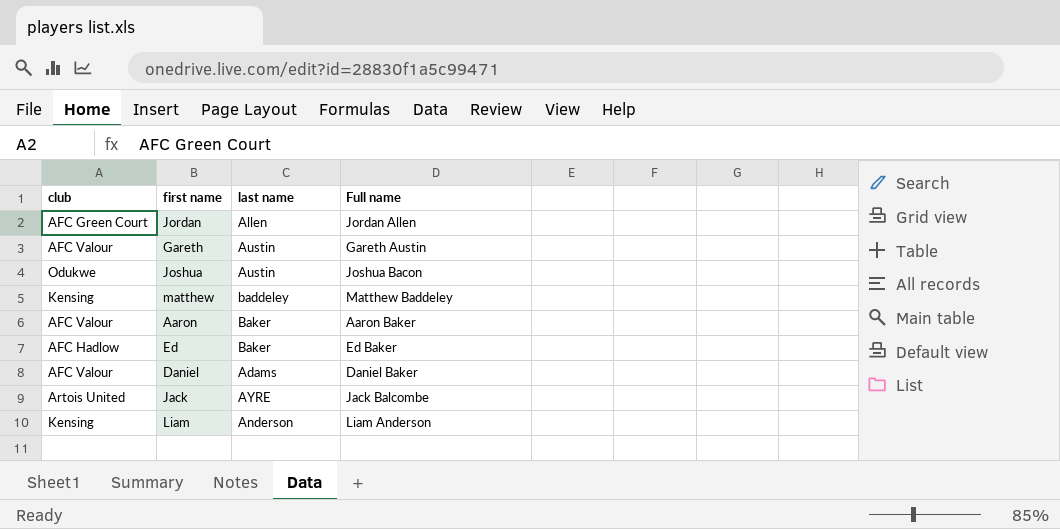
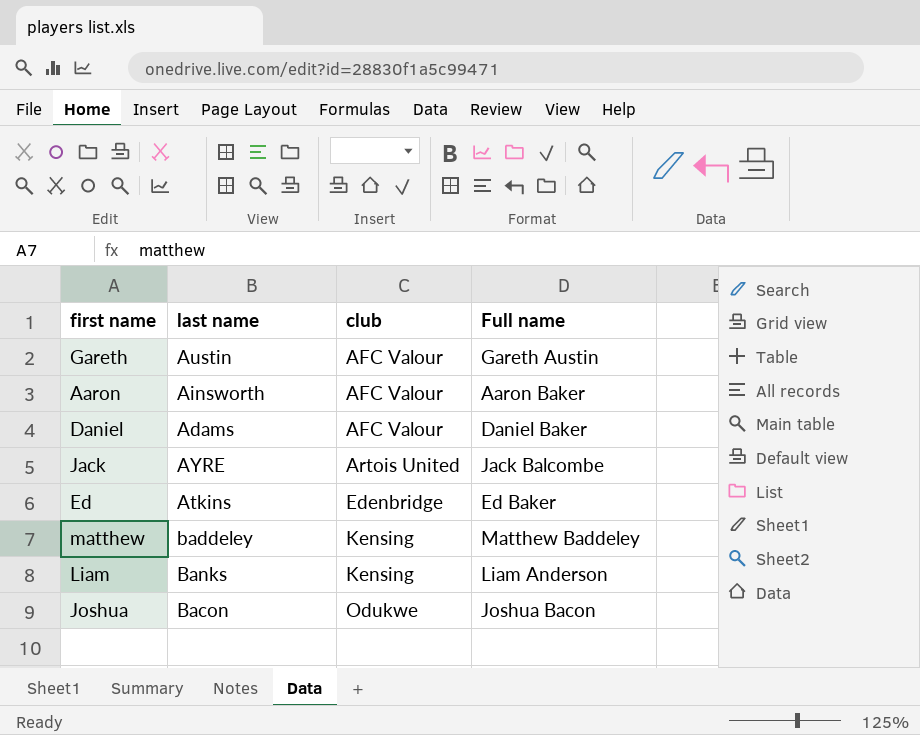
row order: none -> club ascending
column club | position: 1 -> 3
row Jordan: AFC Green Court | Allen | Jordan Allen -> none
Aaron | last name: Baker -> Ainsworth
Ed | last name: Baker -> Atkins
Ed | club: AFC Hadlow -> Edenbridge
Liam | last name: Anderson -> Banks
Joshua | last name: Austin -> Bacon

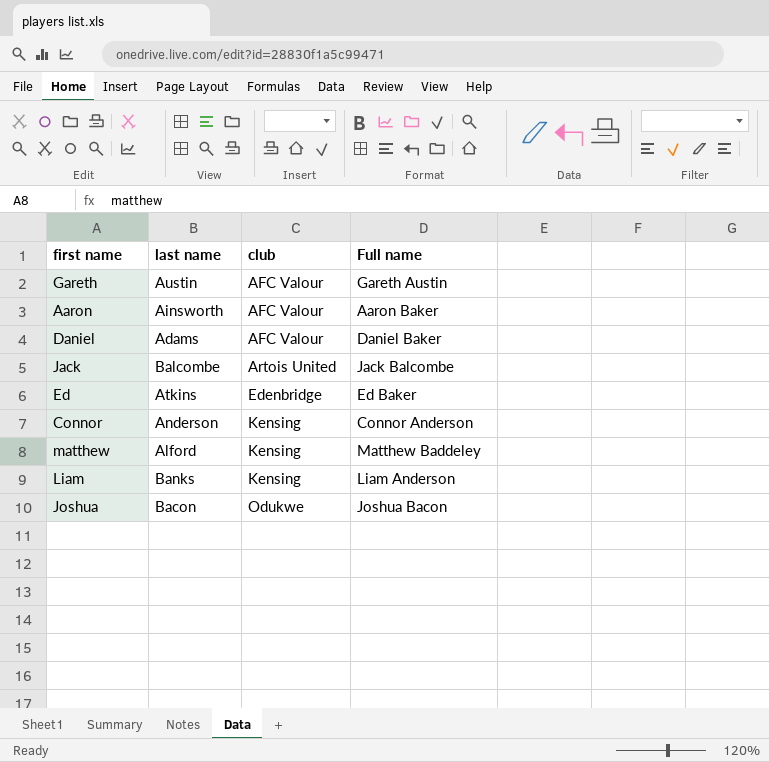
Jack | last name: AYRE -> Balcombe
row Connor: none -> Anderson | Kensing | Connor Anderson
matthew | last name: baddeley -> Alford

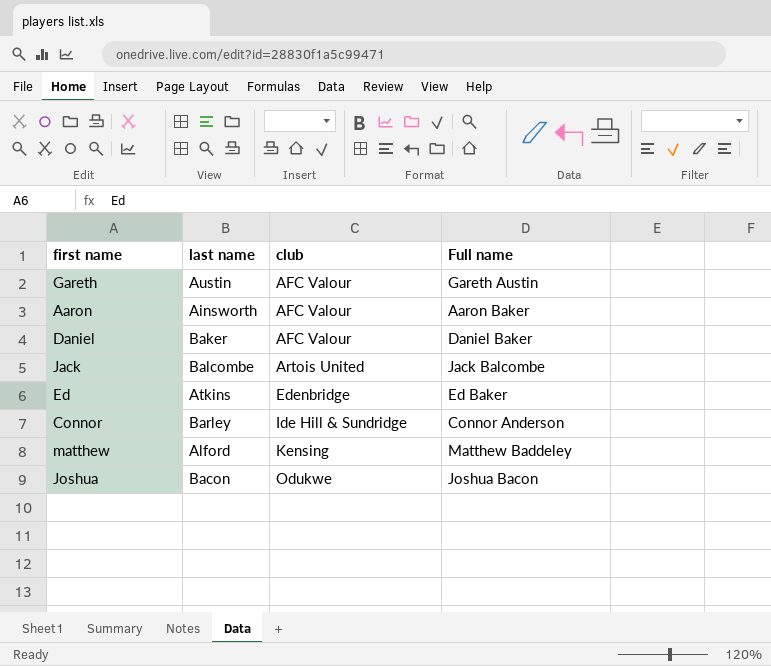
row Liam: Banks | Kensing | Liam Anderson -> none
Daniel | last name: Adams -> Baker
Connor | last name: Anderson -> Barley
Connor | club: Kensing -> Ide Hill & Sundridge

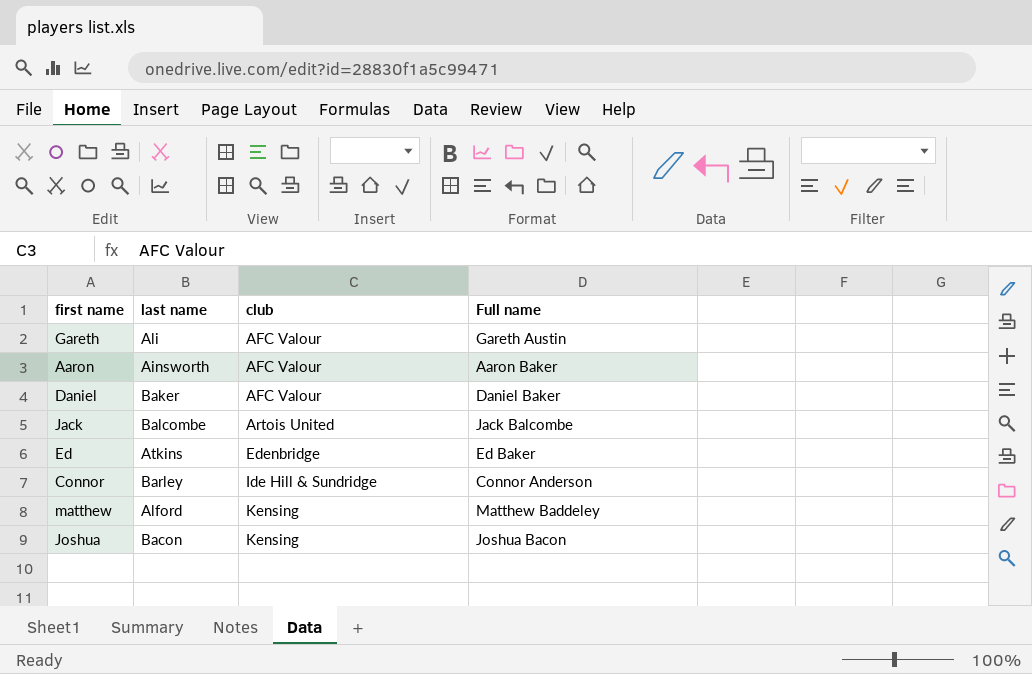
Gareth | last name: Austin -> Ali
Joshua | club: Odukwe -> Kensing

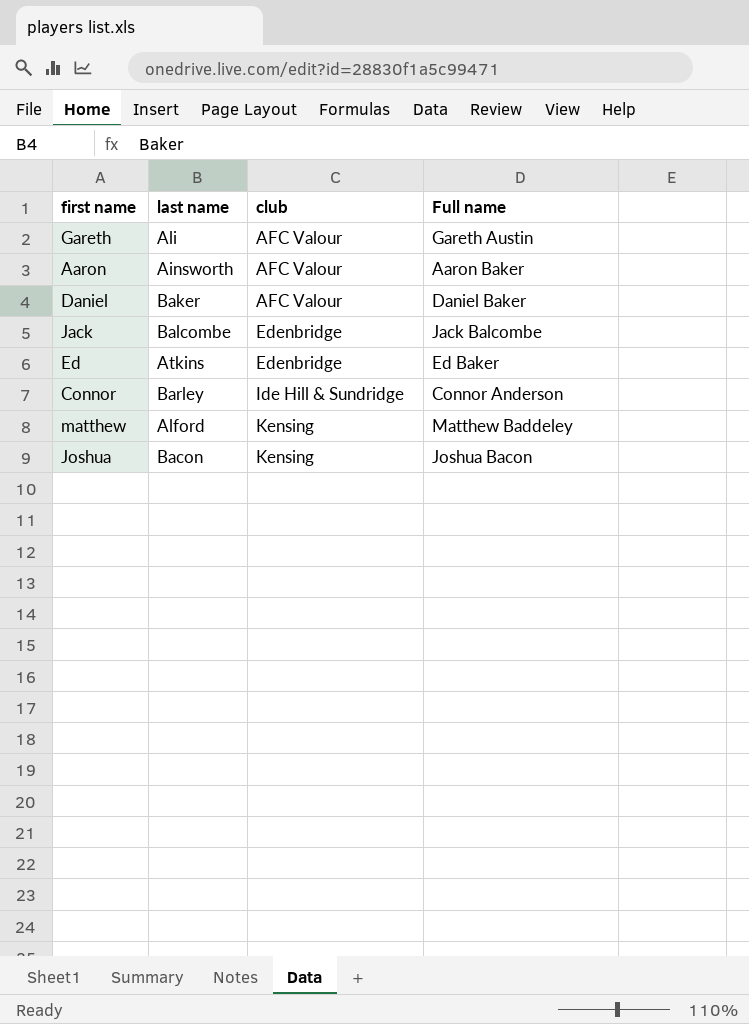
Jack | club: Artois United -> Edenbridge

